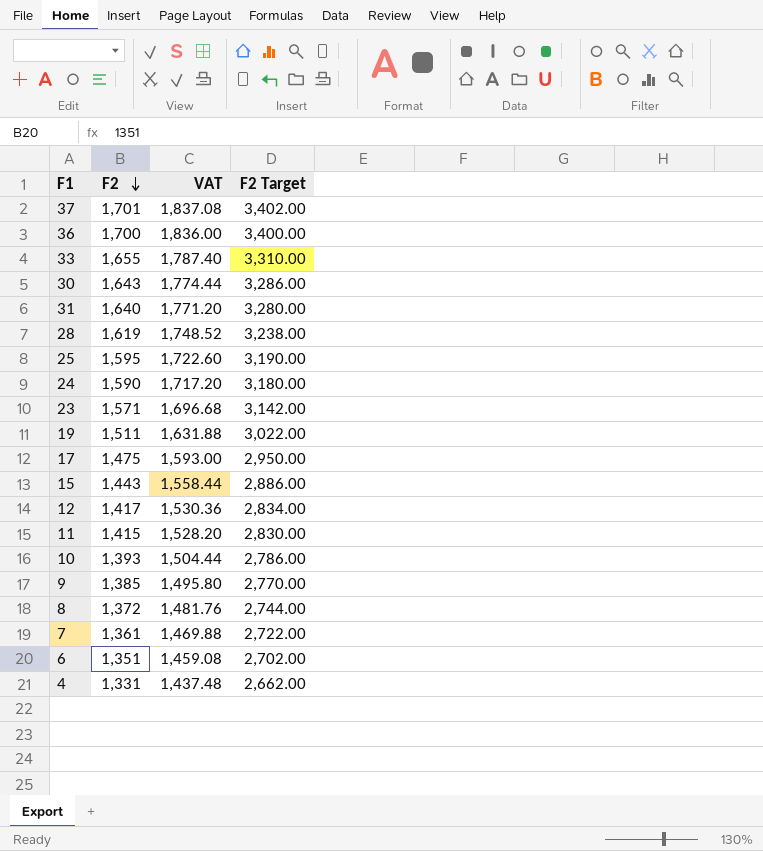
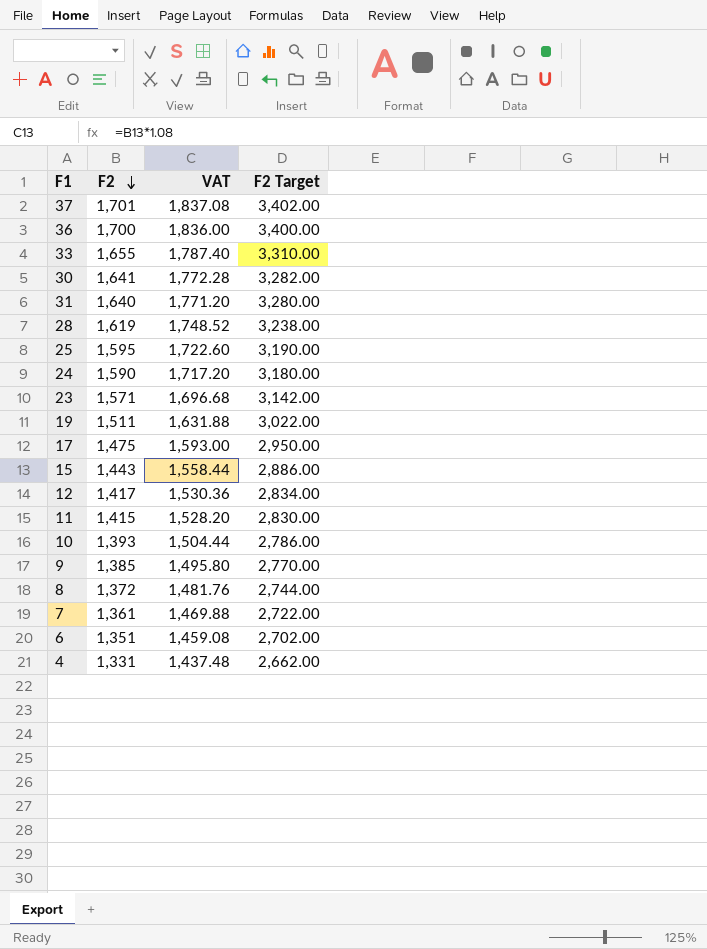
30 | F2: 1,643 -> 1,641
30 | VAT: 1,774.44 -> 1,772.28
30 | F2 Target: 3,286.00 -> 3,282.00

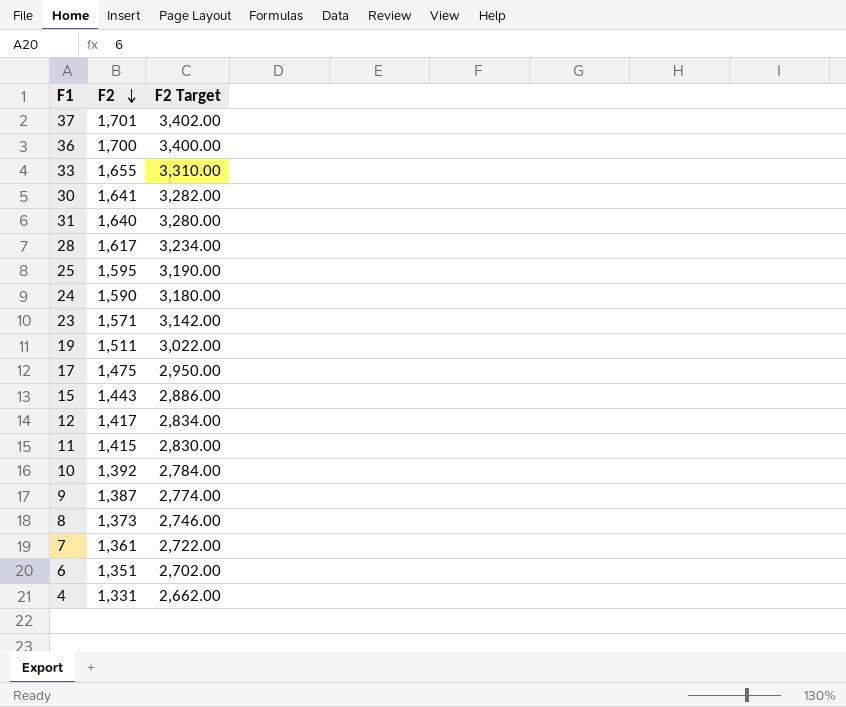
column VAT | formula: [F2] * 1.08 -> none
28 | F2: 1,619 -> 1,617
28 | F2 Target: 3,238.00 -> 3,234.00
10 | F2: 1,393 -> 1,392
10 | F2 Target: 2,786.00 -> 2,784.00
9 | F2: 1,385 -> 1,387
9 | F2 Target: 2,770.00 -> 2,774.00
8 | F2: 1,372 -> 1,373
8 | F2 Target: 2,744.00 -> 2,746.00

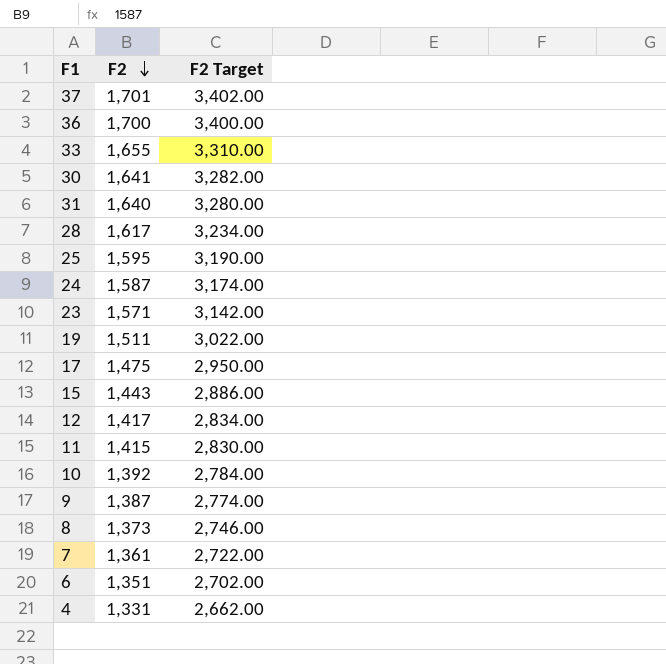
24 | F2: 1,590 -> 1,587
24 | F2 Target: 3,180.00 -> 3,174.00

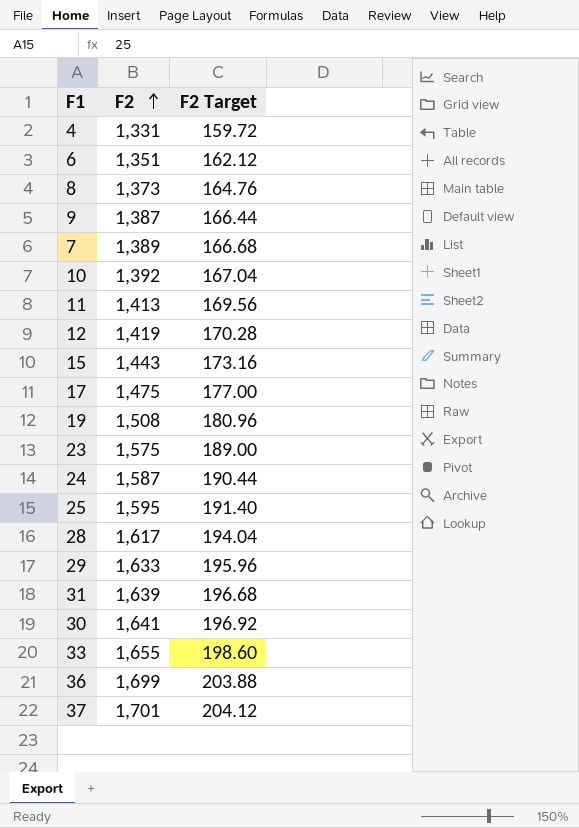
row order: F2 descending -> F2 ascending
column F2 Target | formula: [F2] * 2 -> [F2] * 0.12
7 | F2: 1,361 -> 1,389
11 | F2: 1,415 -> 1,413
12 | F2: 1,417 -> 1,419
19 | F2: 1,511 -> 1,508
23 | F2: 1,571 -> 1,575
row 29: none -> 1,633 | 195.96
31 | F2: 1,640 -> 1,639
36 | F2: 1,700 -> 1,699

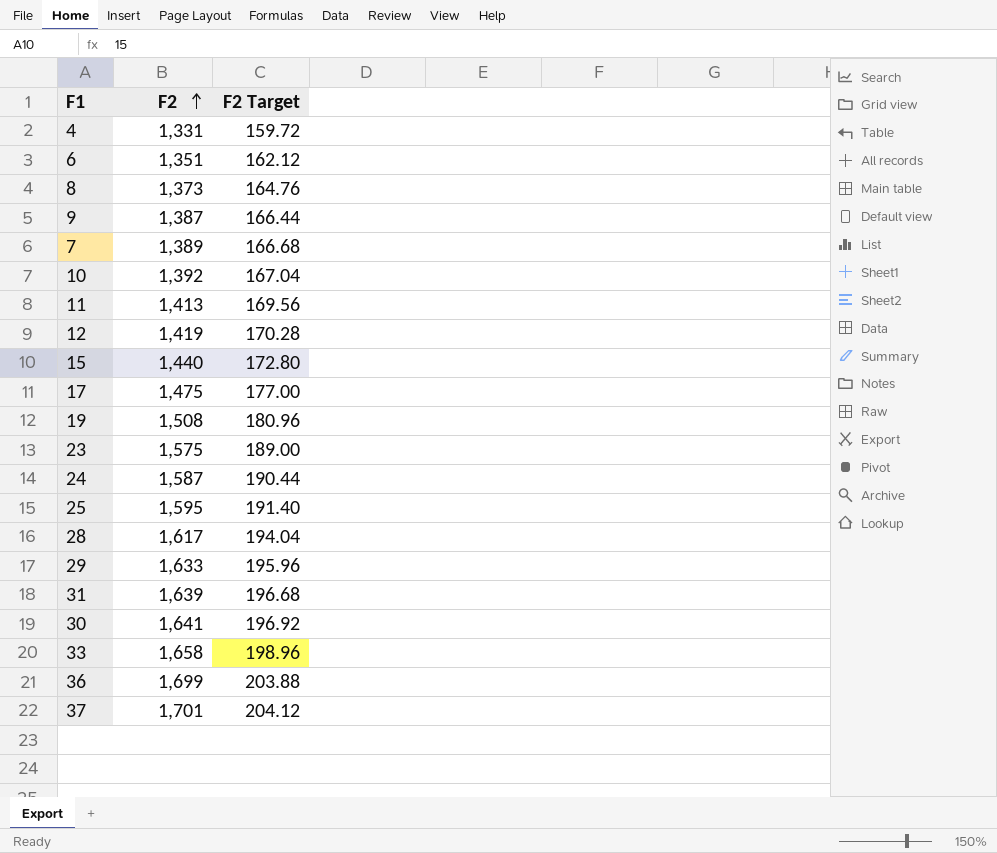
15 | F2: 1,443 -> 1,440
15 | F2 Target: 173.16 -> 172.80
33 | F2: 1,655 -> 1,658
33 | F2 Target: 198.60 -> 198.96

